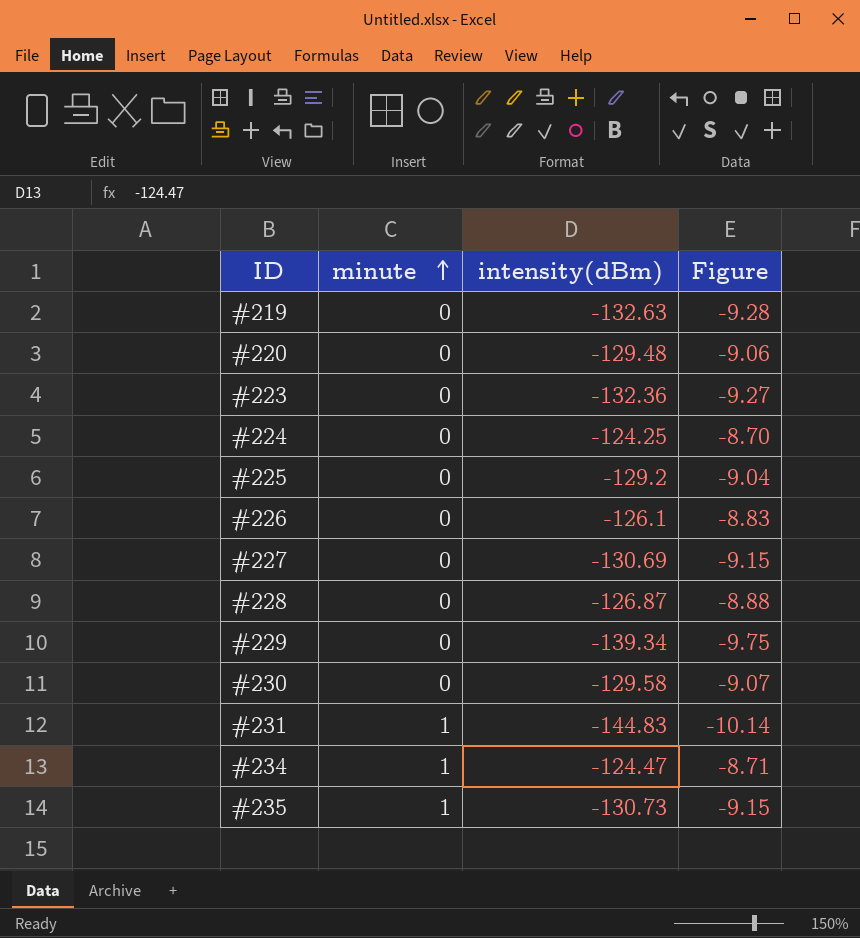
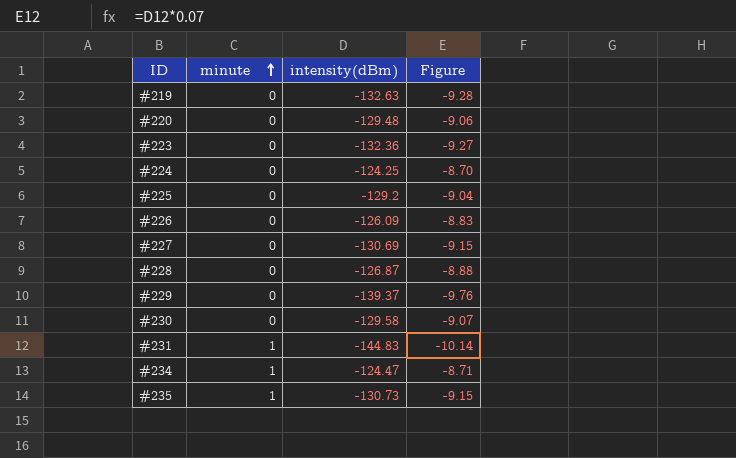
#226 | intensity(dBm): -126.1 -> -126.09
#229 | intensity(dBm): -139.34 -> -139.37
#229 | Figure: -9.75 -> -9.76

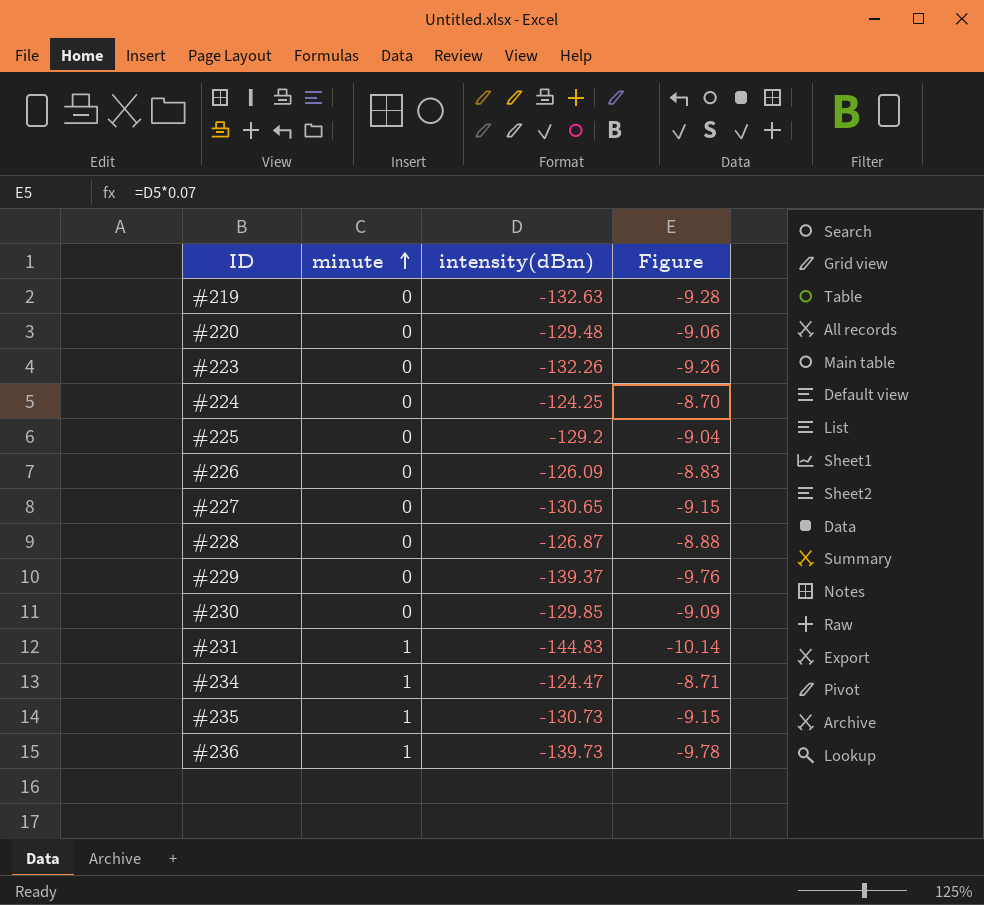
#223 | intensity(dBm): -132.36 -> -132.26
#223 | Figure: -9.27 -> -9.26
#227 | intensity(dBm): -130.69 -> -130.65
#230 | intensity(dBm): -129.58 -> -129.85
#230 | Figure: -9.07 -> -9.09
row #236: none -> 1 | -139.73 | -9.78

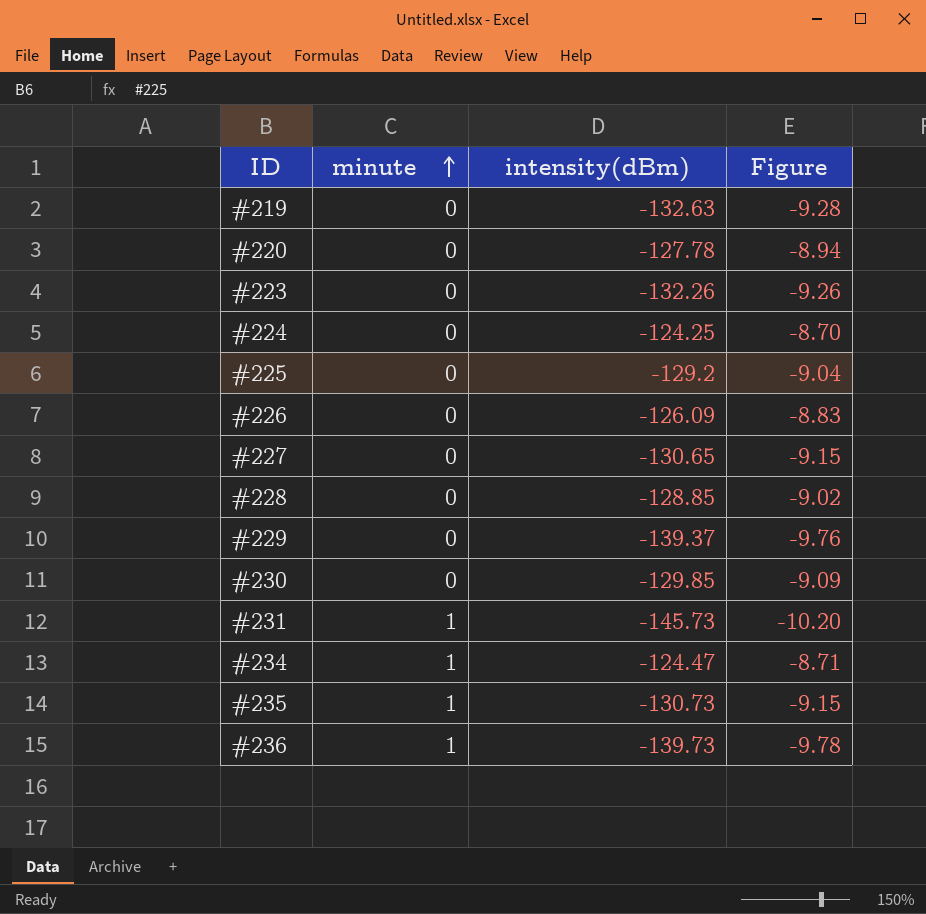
#220 | intensity(dBm): -129.48 -> -127.78
#220 | Figure: -9.06 -> -8.94
#228 | intensity(dBm): -126.87 -> -128.85
#228 | Figure: -8.88 -> -9.02
#231 | intensity(dBm): -144.83 -> -145.73
#231 | Figure: -10.14 -> -10.20

